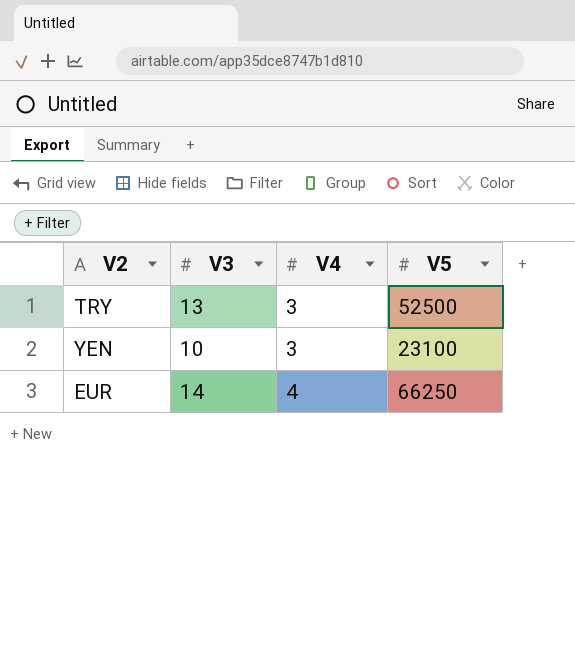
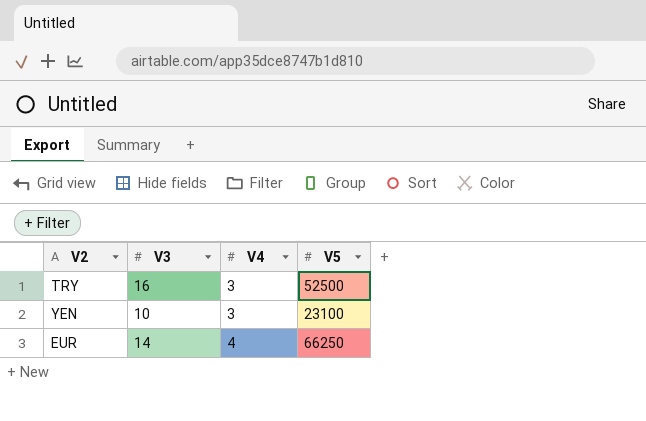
TRY | V3: 13 -> 16

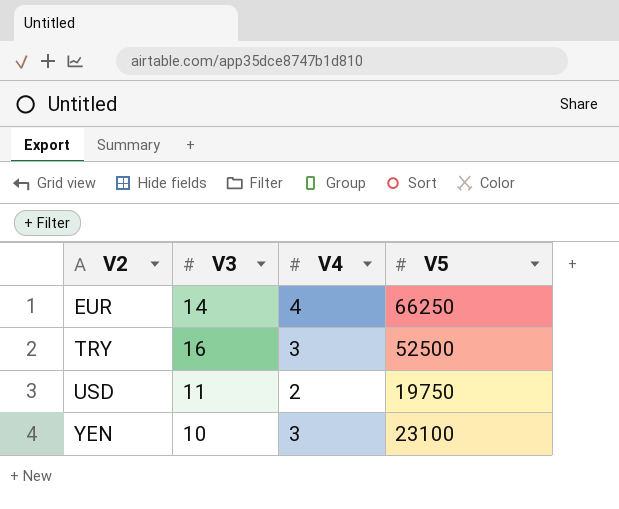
row order: V4 ascending -> V2 ascending
row USD: none -> 11 | 2 | 19750

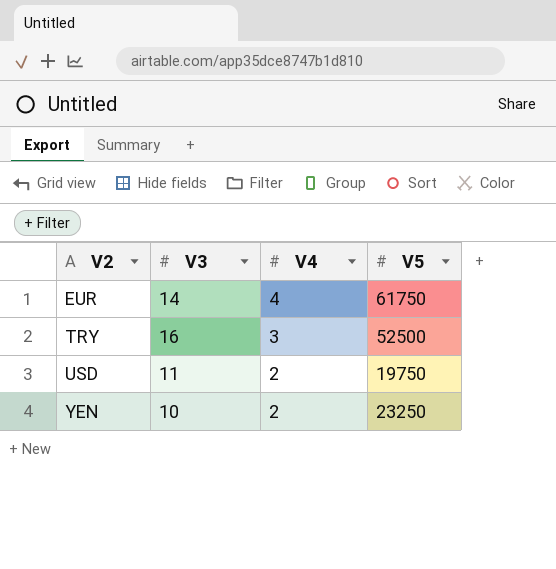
EUR | V5: 66250 -> 61750
YEN | V4: 3 -> 2
YEN | V5: 23100 -> 23250

